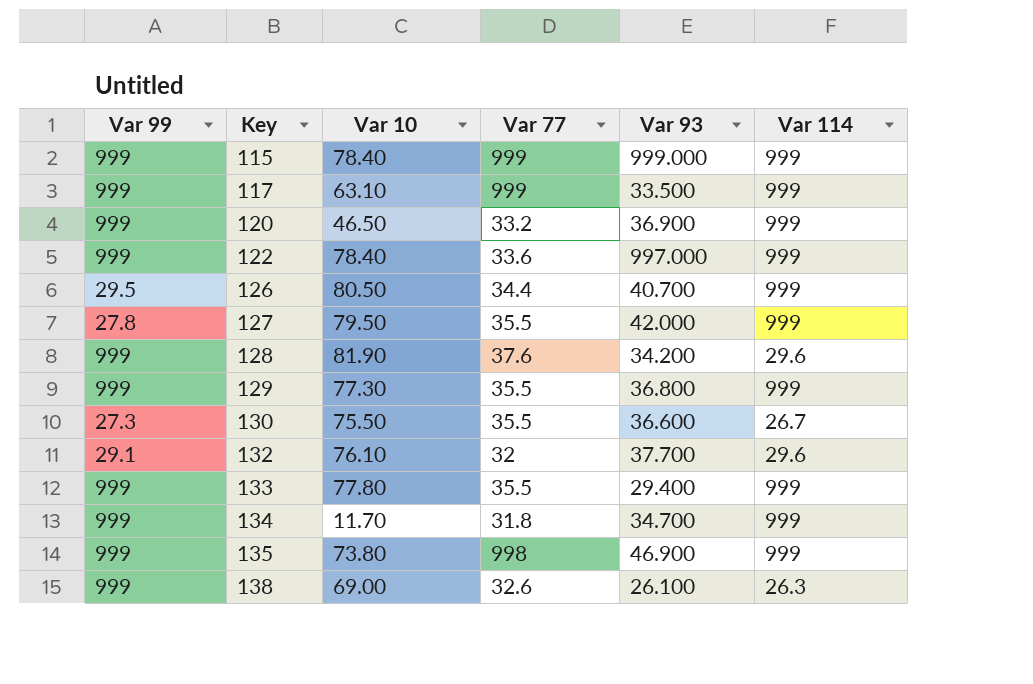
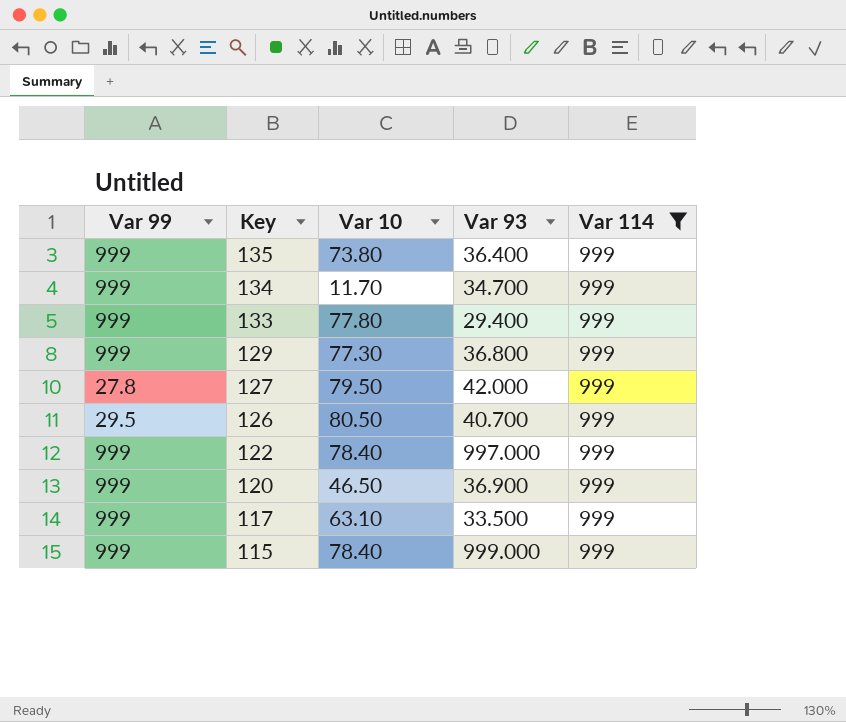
filter: none -> Var 114 = 999
row order: Key ascending -> Key descending
column Var 77 | position: 4 -> none
135 | Var 93: 46.900 -> 36.400

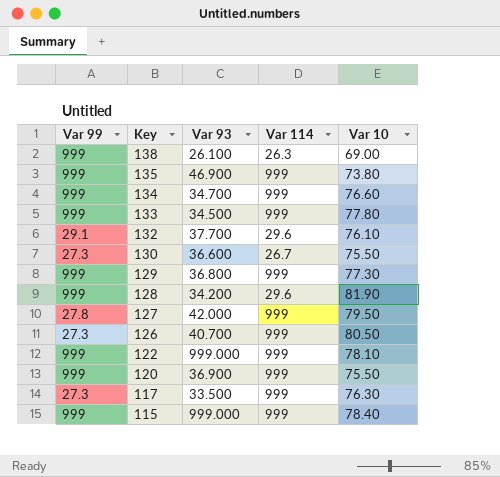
filter: Var 114 = 999 -> none
column Var 10 | position: 3 -> 5
135 | Var 93: 36.400 -> 46.900
134 | Var 10: 11.70 -> 76.60
133 | Var 93: 29.400 -> 34.500
126 | Var 99: 29.5 -> 27.3
122 | Var 93: 997.000 -> 999.000
122 | Var 10: 78.40 -> 78.10
120 | Var 10: 46.50 -> 75.50
117 | Var 99: 999 -> 27.3
117 | Var 10: 63.10 -> 76.30

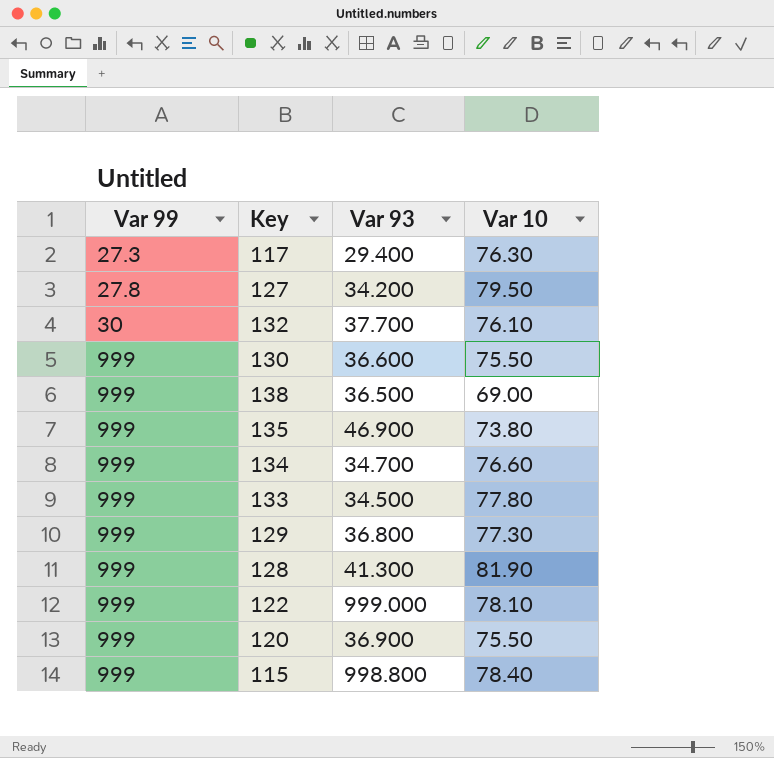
row order: Key descending -> Var 99 ascending
column Var 114 | position: 4 -> none
row 126: 27.3 | 40.700 | 999 | 80.50 -> none
117 | Var 93: 33.500 -> 29.400
127 | Var 93: 42.000 -> 34.200
132 | Var 99: 29.1 -> 30
130 | Var 99: 27.3 -> 999
138 | Var 93: 26.100 -> 36.500
128 | Var 93: 34.200 -> 41.300
115 | Var 93: 999.000 -> 998.800

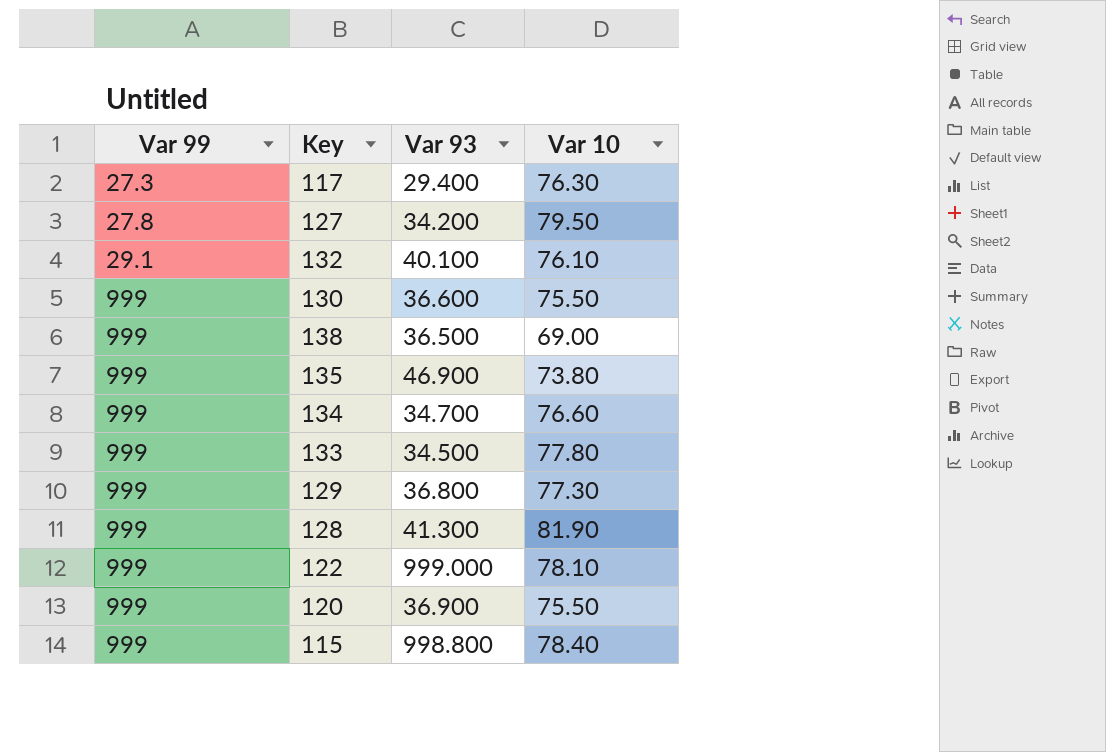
132 | Var 99: 30 -> 29.1
132 | Var 93: 37.700 -> 40.100

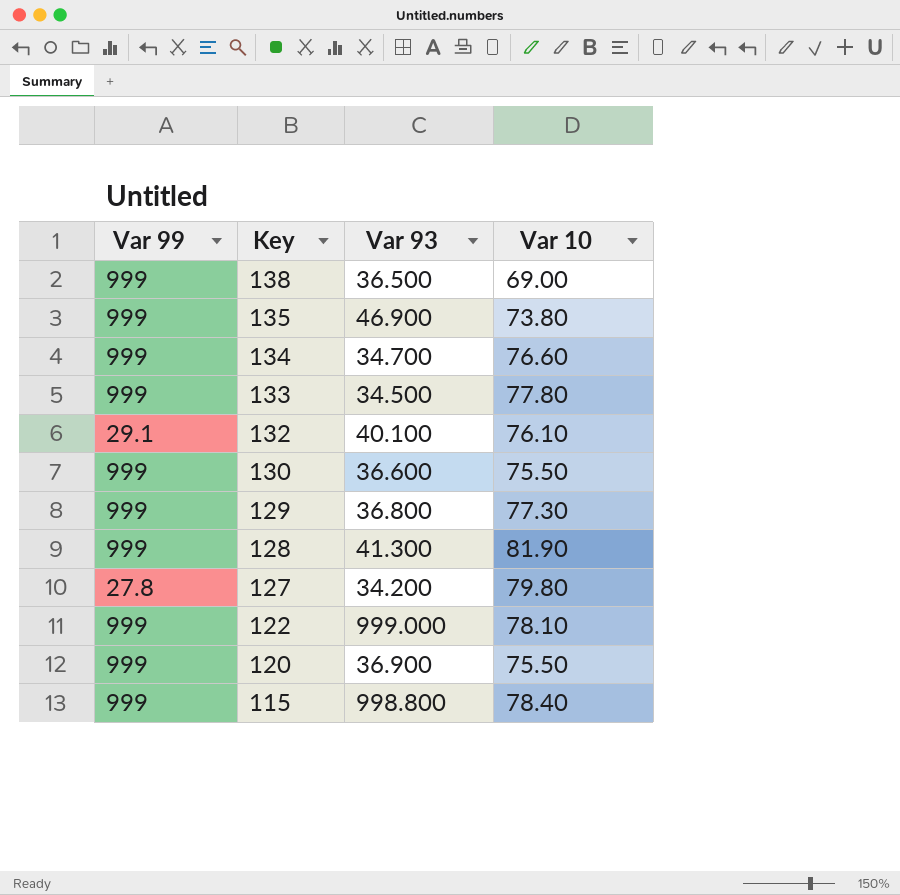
row order: Var 99 ascending -> Key descending
row 117: 27.3 | 29.400 | 76.30 -> none
127 | Var 10: 79.50 -> 79.80

